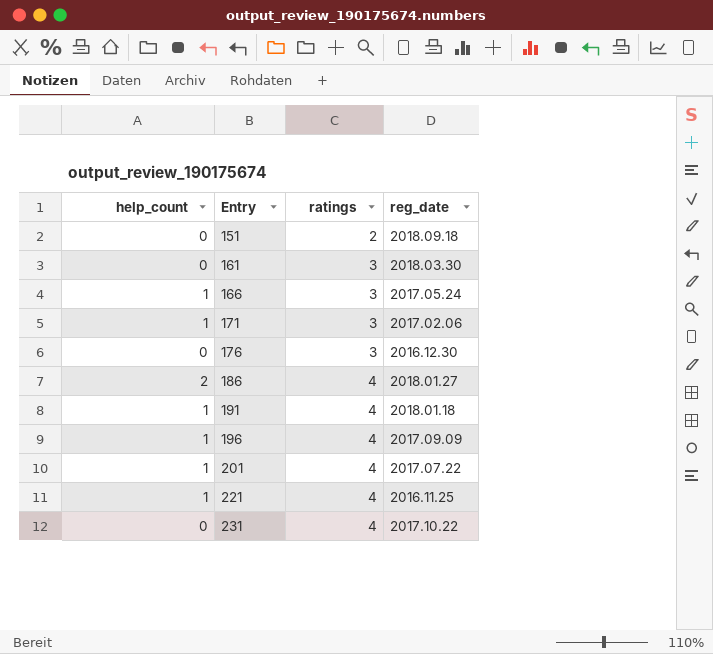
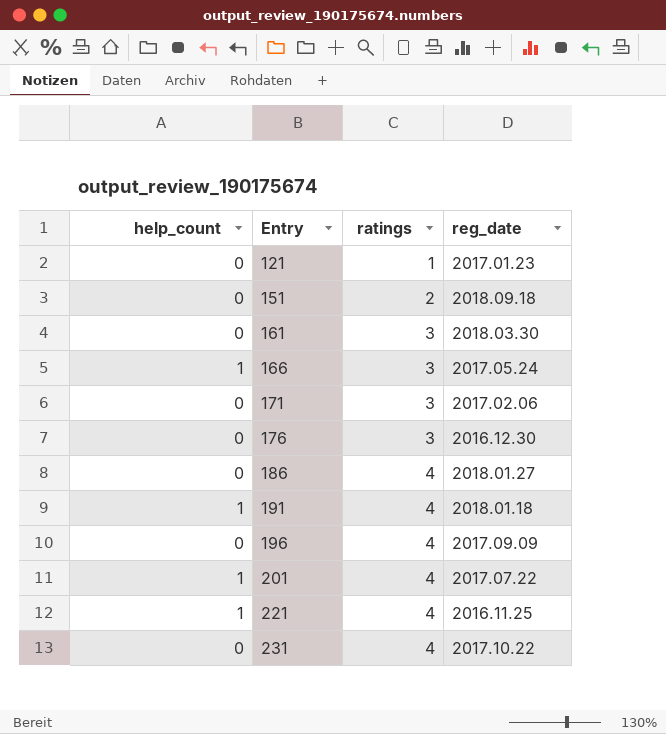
row 121: none -> 0 | 1 | 2017.01.23
171 | help_count: 1 -> 0
186 | help_count: 2 -> 0
196 | help_count: 1 -> 0

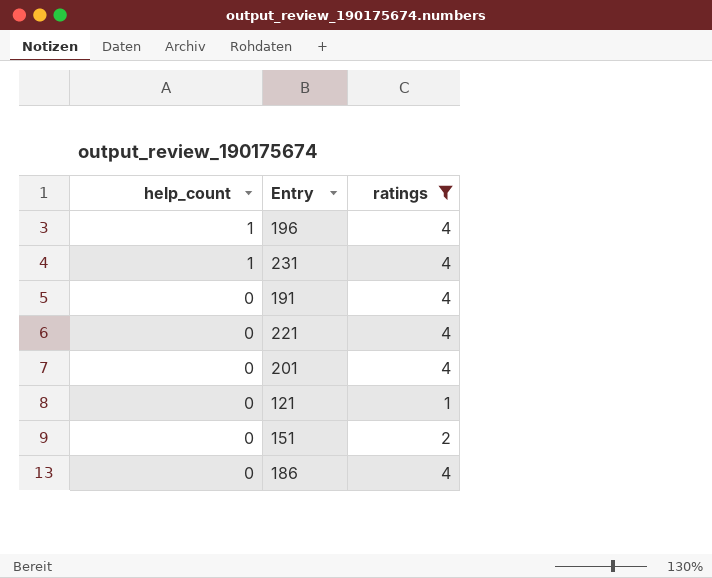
filter: none -> ratings != 3
row order: Entry ascending -> help_count descending
column reg_date | position: 4 -> none
196 | help_count: 0 -> 1
231 | help_count: 0 -> 1
191 | help_count: 1 -> 0
221 | help_count: 1 -> 0
201 | help_count: 1 -> 0

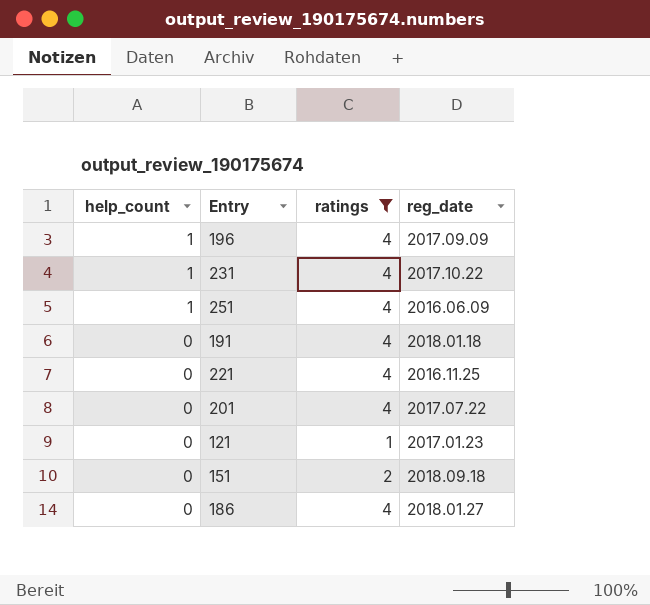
column reg_date | position: none -> 4
row 251: none -> 1 | 4 | 2016.06.09

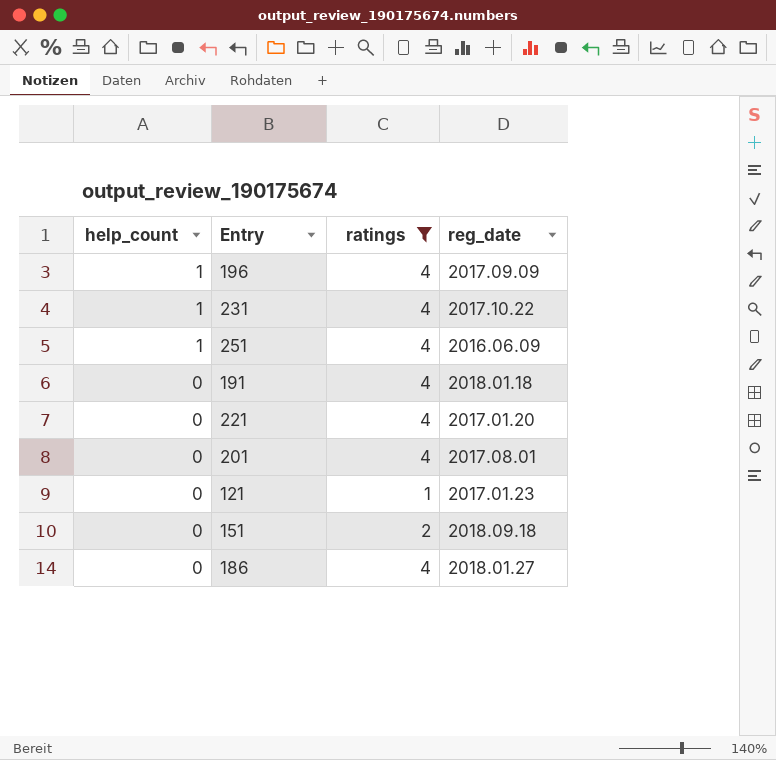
221 | reg_date: 2016.11.25 -> 2017.01.20
201 | reg_date: 2017.07.22 -> 2017.08.01

